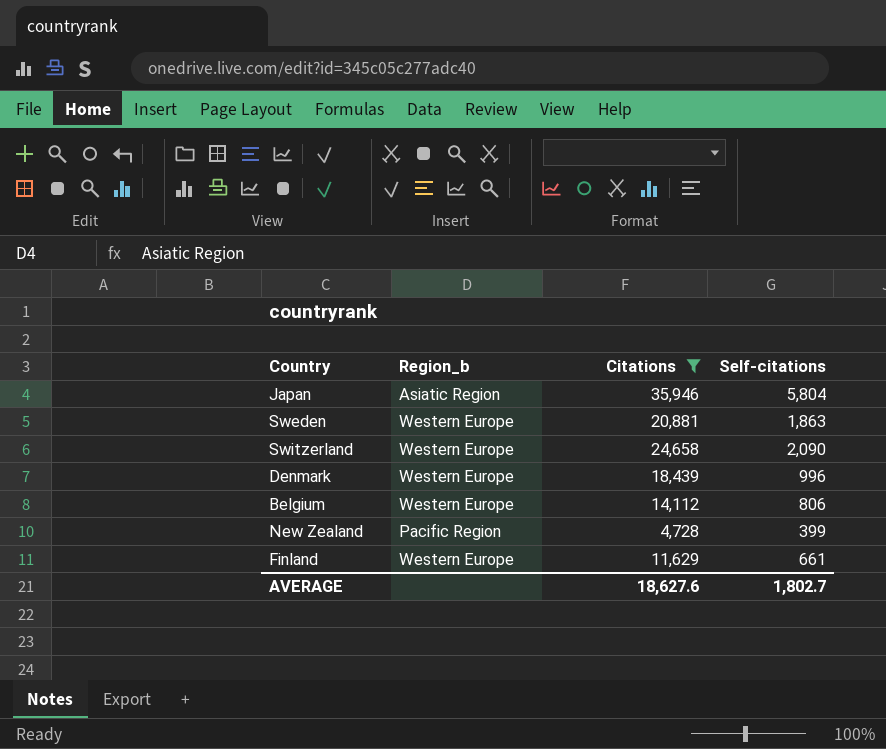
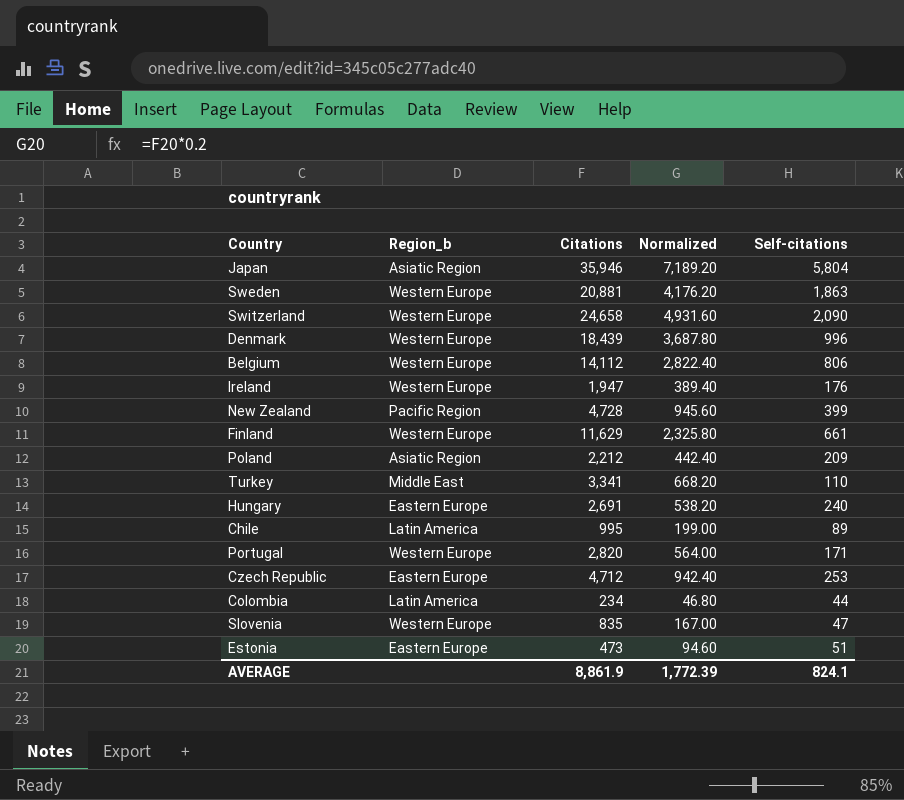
filter: Citations >= 4,728 -> none
column Normalized | formula: none -> [Citations] * 0.2
AVERAGE | Citations: 18,627.6 -> 8,861.9
AVERAGE | Self-citations: 1,802.7 -> 824.1

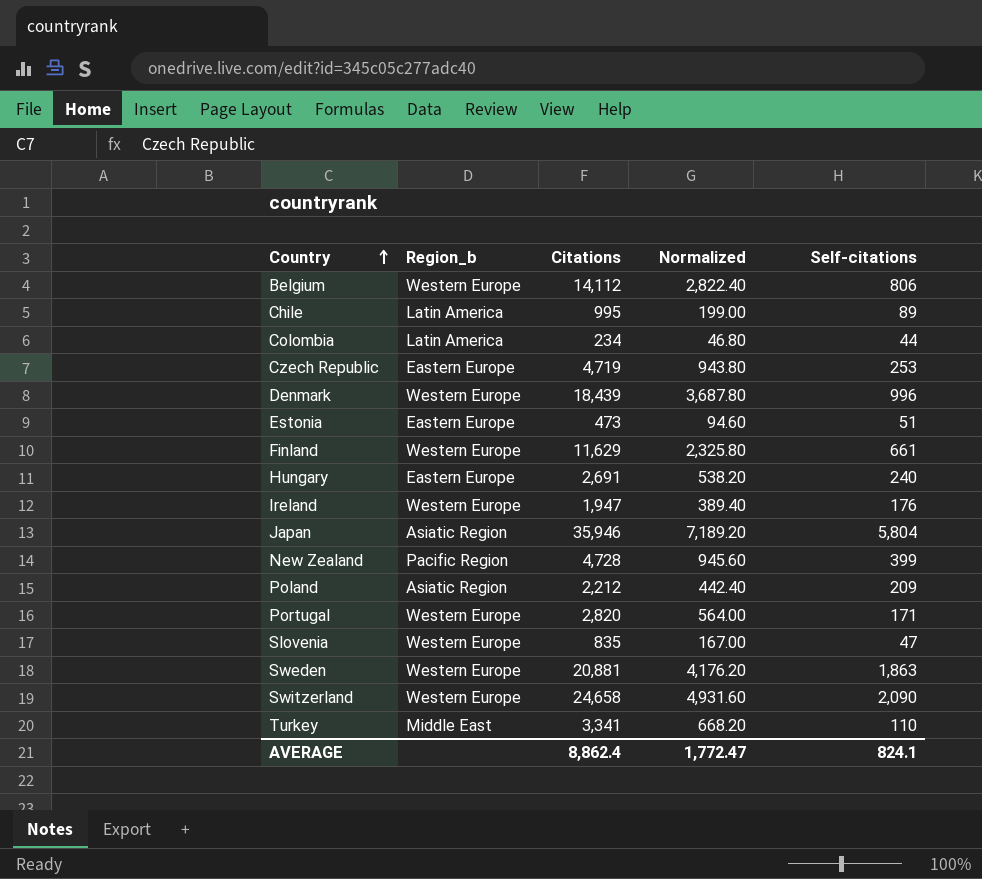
row order: none -> Country ascending
Czech Republic | Citations: 4,712 -> 4,719
Czech Republic | Normalized: 942.40 -> 943.80
AVERAGE | Citations: 8,861.9 -> 8,862.4
AVERAGE | Normalized: 1,772.39 -> 1,772.47

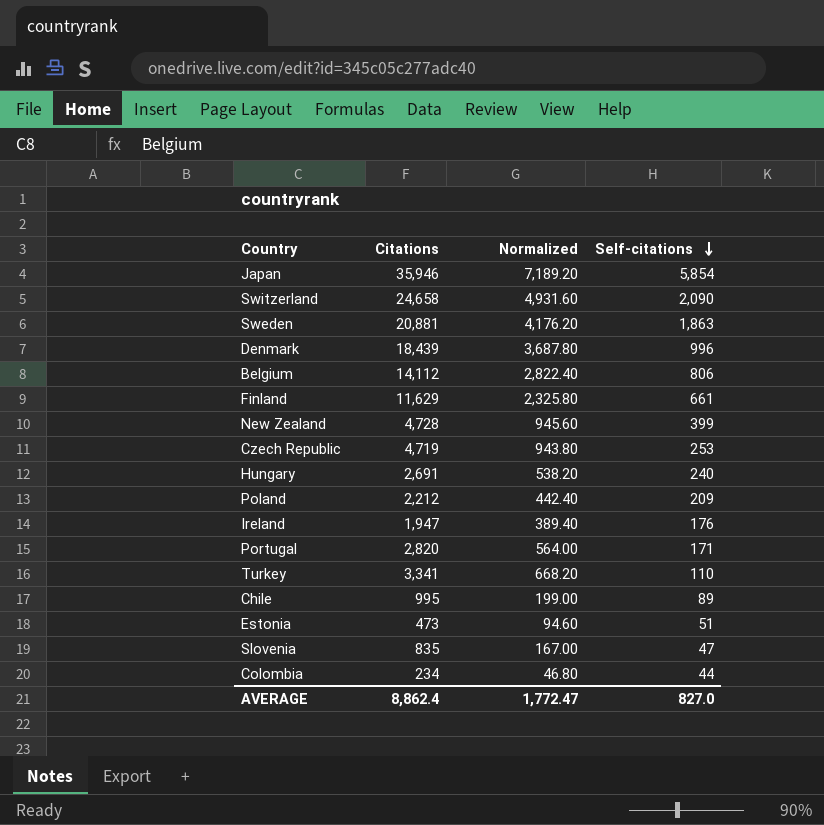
row order: Country ascending -> Self-citations descending
column Region_b | position: 2 -> none
Japan | Self-citations: 5,804 -> 5,854
AVERAGE | Self-citations: 824.1 -> 827.0

